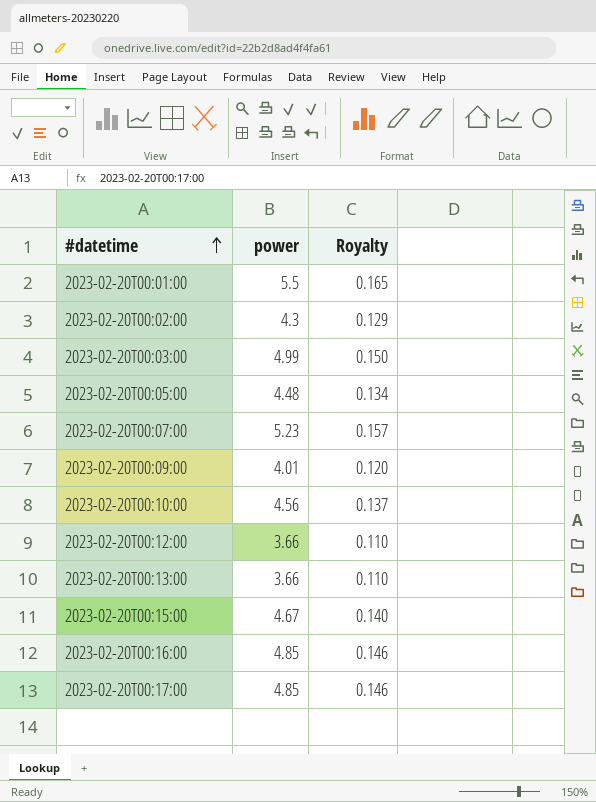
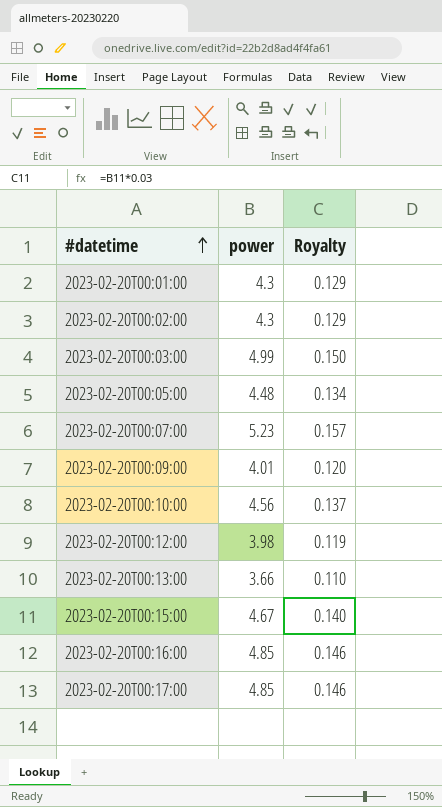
2023-02-20T00:01:00 | power: 5.5 -> 4.3
2023-02-20T00:01:00 | Royalty: 0.165 -> 0.129
2023-02-20T00:12:00 | power: 3.66 -> 3.98
2023-02-20T00:12:00 | Royalty: 0.110 -> 0.119

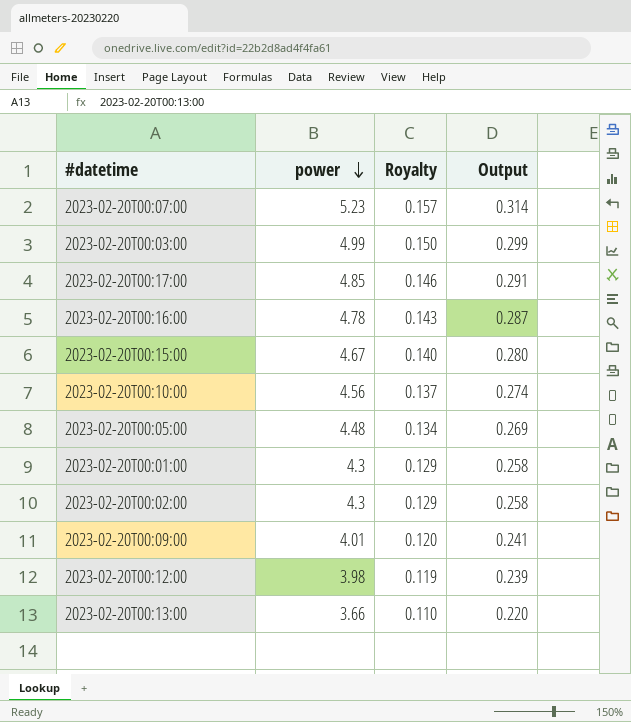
row order: #datetime ascending -> power descending
column Output | formula: none -> [power] * 0.06
2023-02-20T00:16:00 | power: 4.85 -> 4.78
2023-02-20T00:16:00 | Royalty: 0.146 -> 0.143

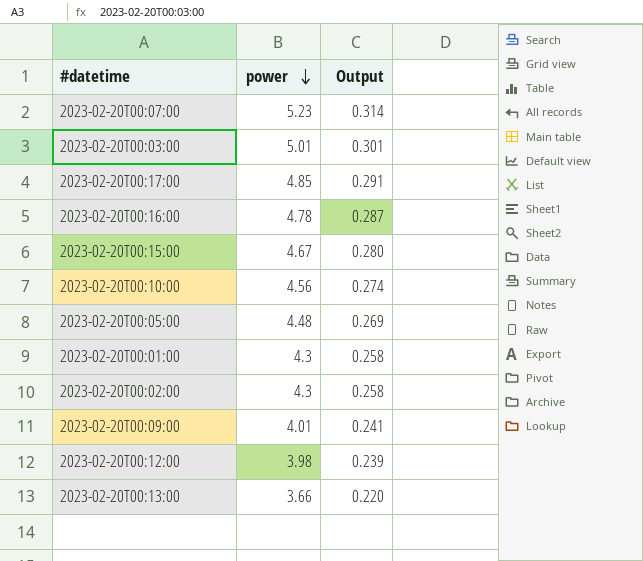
column Royalty | formula: [power] * 0.03 -> none
2023-02-20T00:03:00 | power: 4.99 -> 5.01
2023-02-20T00:03:00 | Output: 0.299 -> 0.301

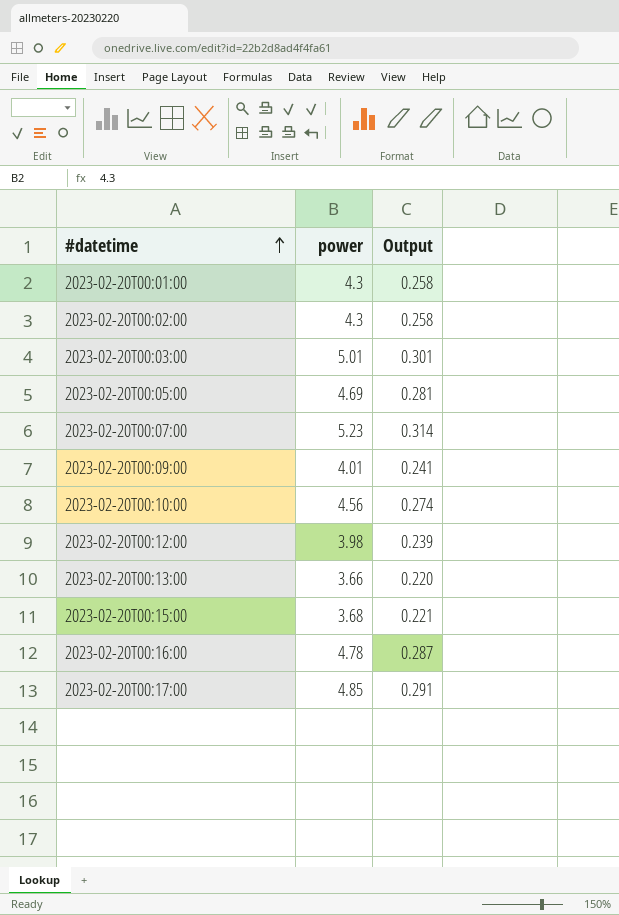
row order: power descending -> #datetime ascending
2023-02-20T00:05:00 | power: 4.48 -> 4.69
2023-02-20T00:05:00 | Output: 0.269 -> 0.281
2023-02-20T00:15:00 | power: 4.67 -> 3.68
2023-02-20T00:15:00 | Output: 0.280 -> 0.221

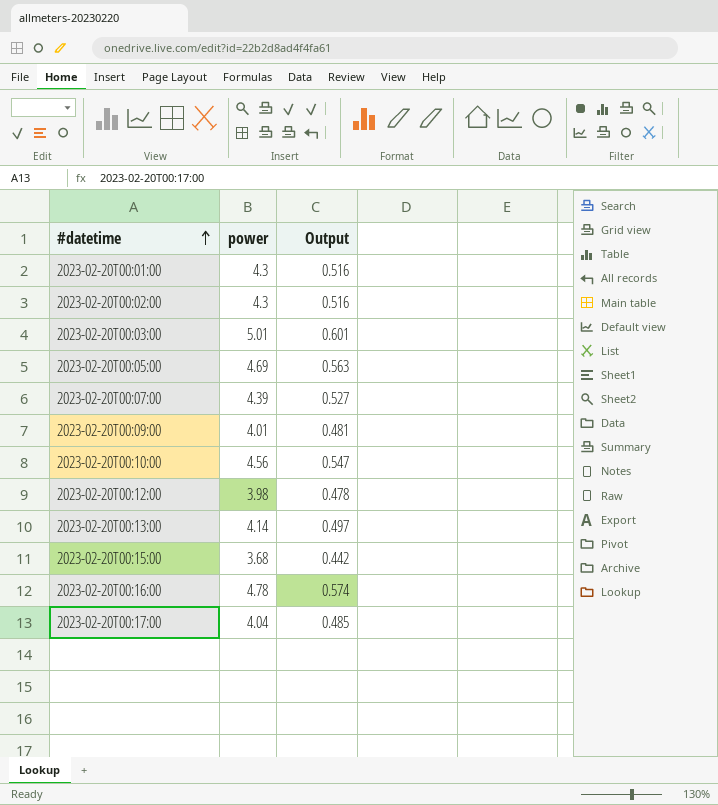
column Output | formula: [power] * 0.06 -> [power] * 0.12
2023-02-20T00:07:00 | power: 5.23 -> 4.39
2023-02-20T00:13:00 | power: 3.66 -> 4.14
2023-02-20T00:17:00 | power: 4.85 -> 4.04

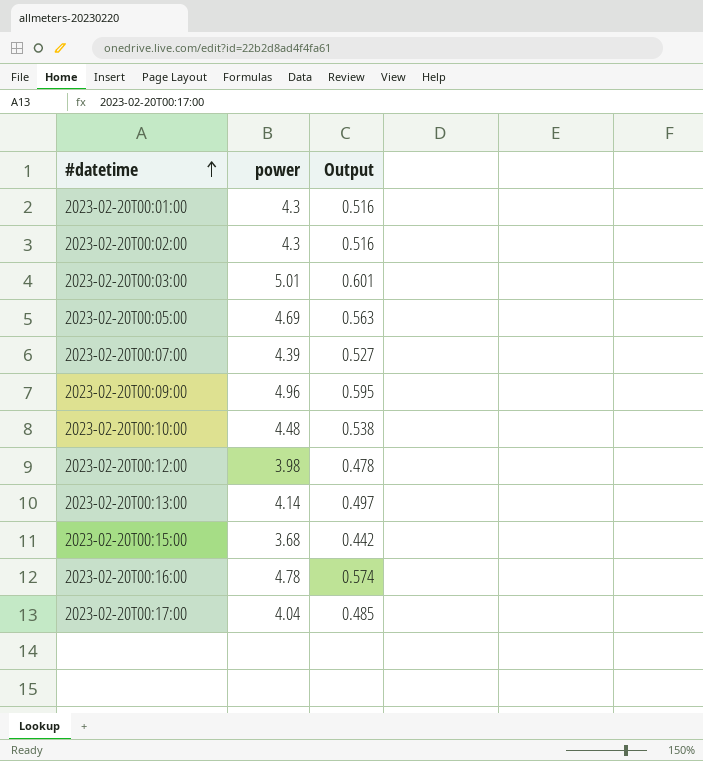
2023-02-20T00:09:00 | power: 4.01 -> 4.96
2023-02-20T00:09:00 | Output: 0.481 -> 0.595
2023-02-20T00:10:00 | power: 4.56 -> 4.48
2023-02-20T00:10:00 | Output: 0.547 -> 0.538

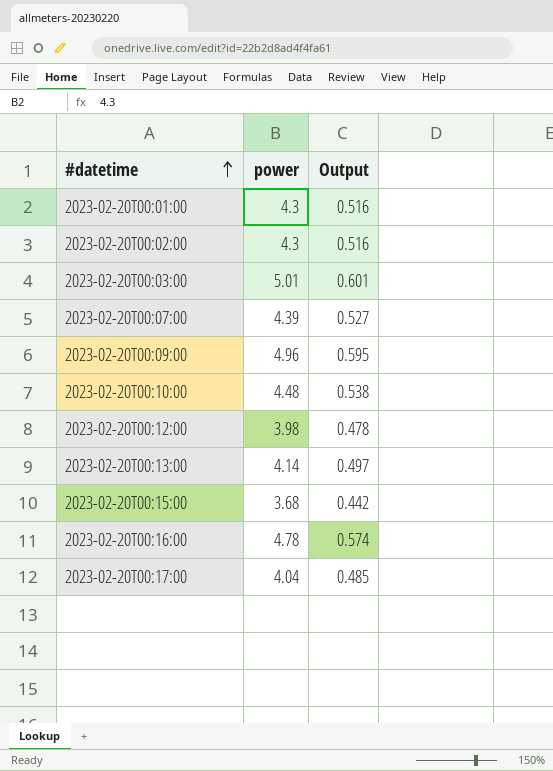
row 2023-02-20T00:05:00: 4.69 | 0.563 -> none

